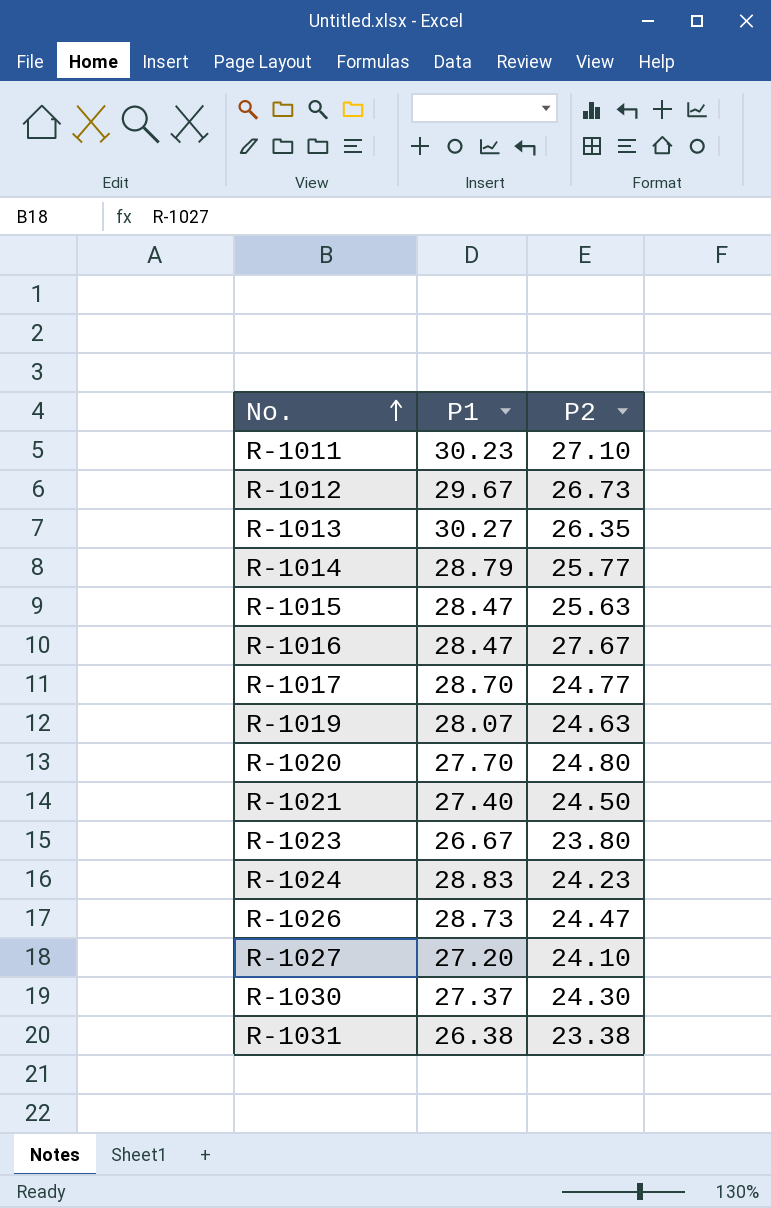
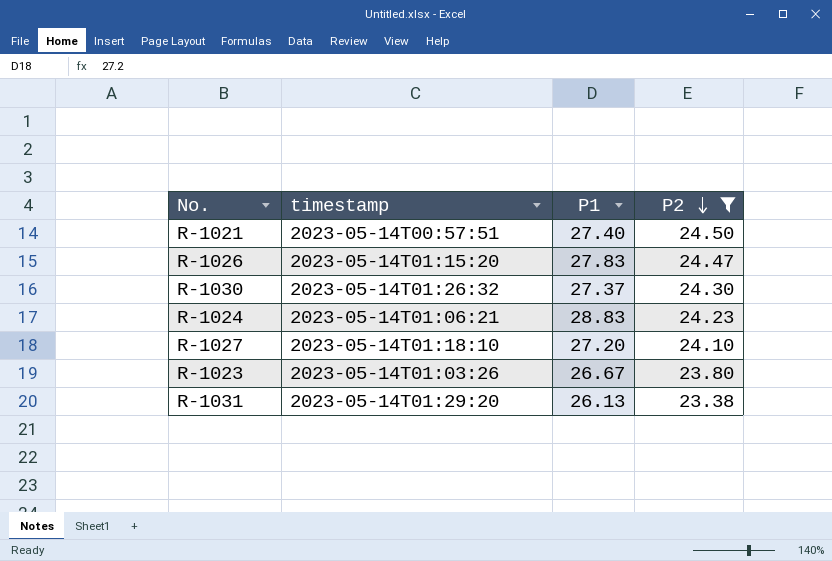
filter: none -> P2 <= 24.50
row order: No. ascending -> P2 descending
column timestamp | position: none -> 2
R-1026 | P1: 28.73 -> 27.83
R-1031 | P1: 26.38 -> 26.13

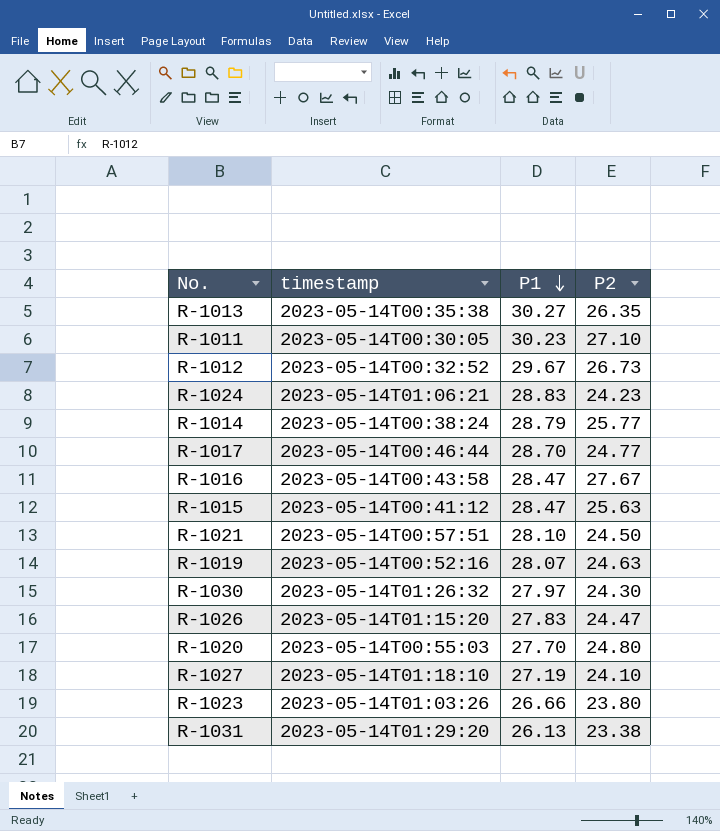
filter: P2 <= 24.50 -> none
row order: P2 descending -> P1 descending
R-1021 | P1: 27.40 -> 28.10
R-1030 | P1: 27.37 -> 27.97
R-1027 | P1: 27.20 -> 27.19
R-1023 | P1: 26.67 -> 26.66

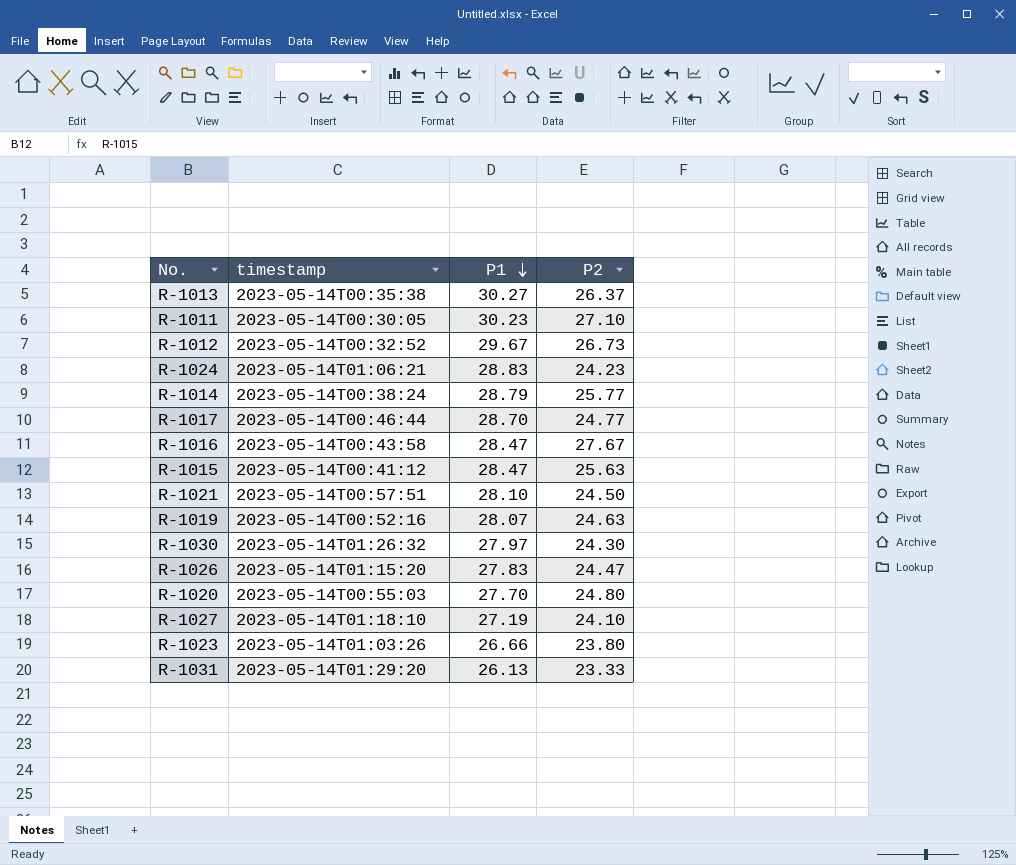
R-1013 | P2: 26.35 -> 26.37
R-1031 | P2: 23.38 -> 23.33

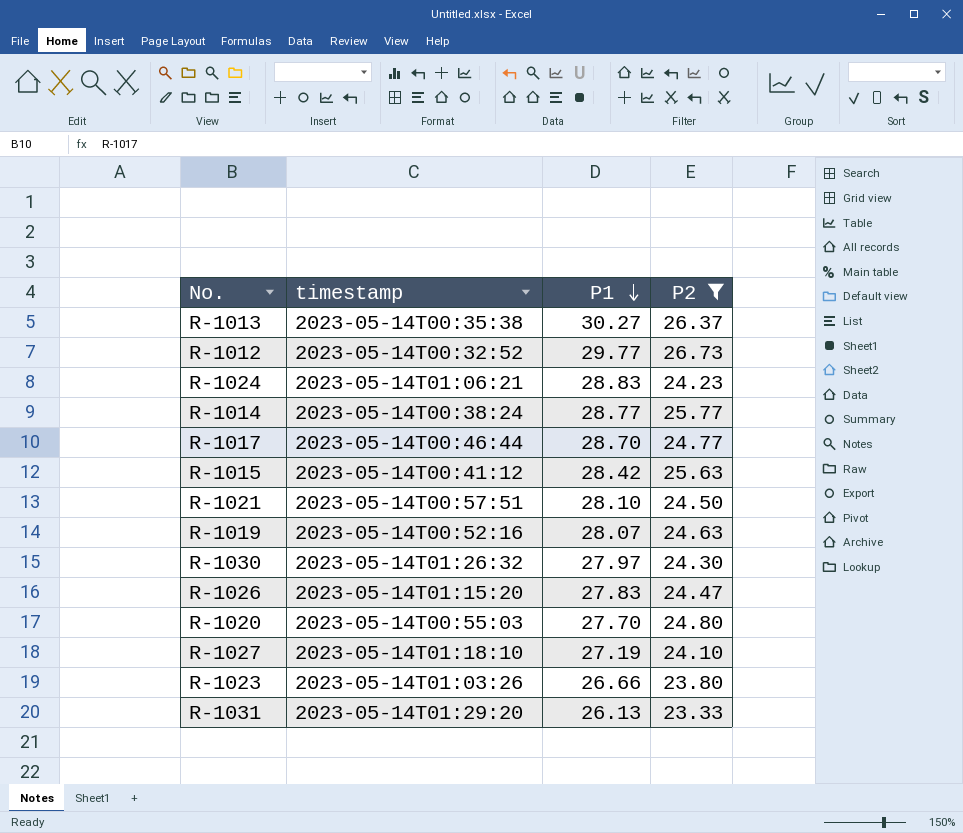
filter: none -> P2 <= 26.73
R-1012 | P1: 29.67 -> 29.77
R-1014 | P1: 28.79 -> 28.77
R-1015 | P1: 28.47 -> 28.42

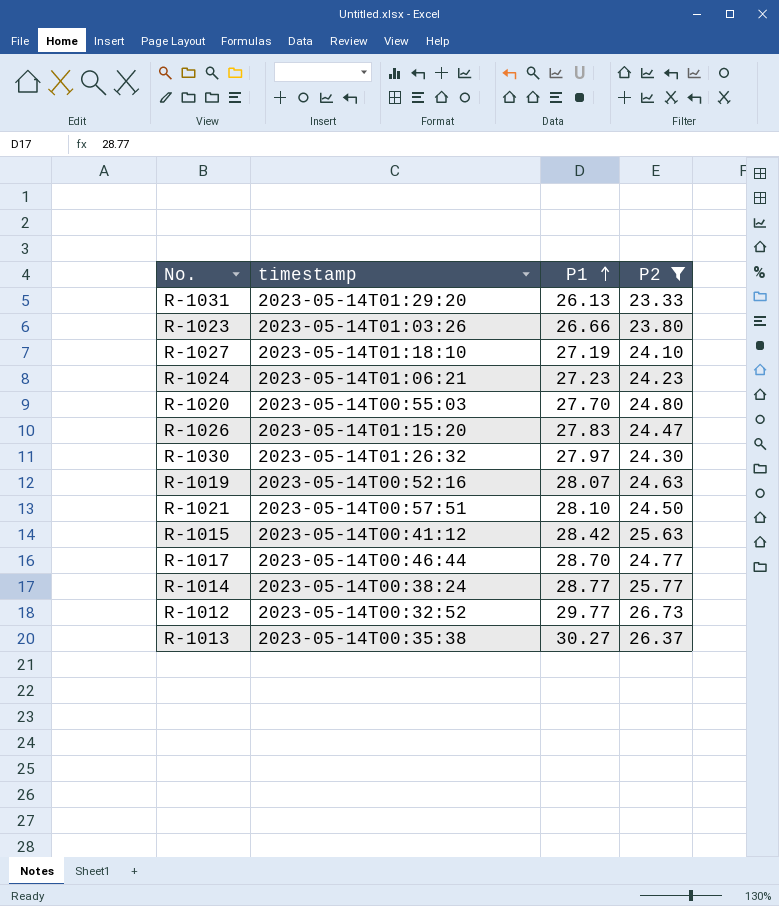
row order: P1 descending -> P1 ascending
R-1024 | P1: 28.83 -> 27.23

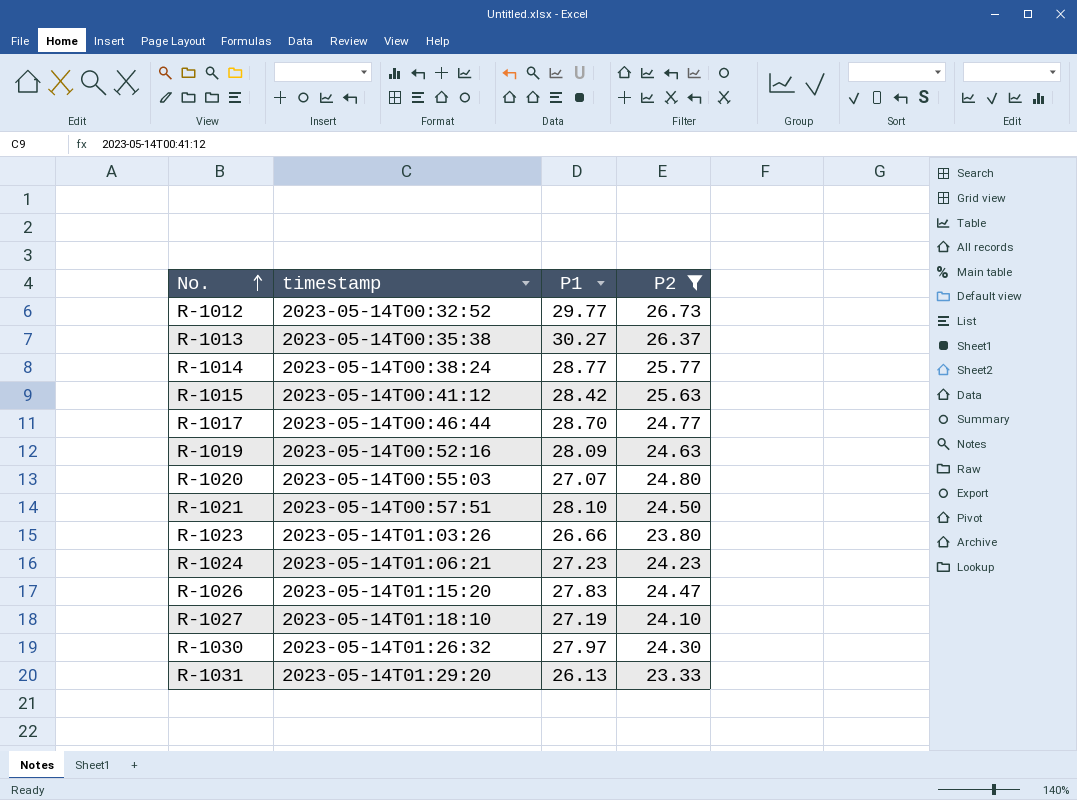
row order: P1 ascending -> No. ascending
R-1019 | P1: 28.07 -> 28.09
R-1020 | P1: 27.70 -> 27.07

